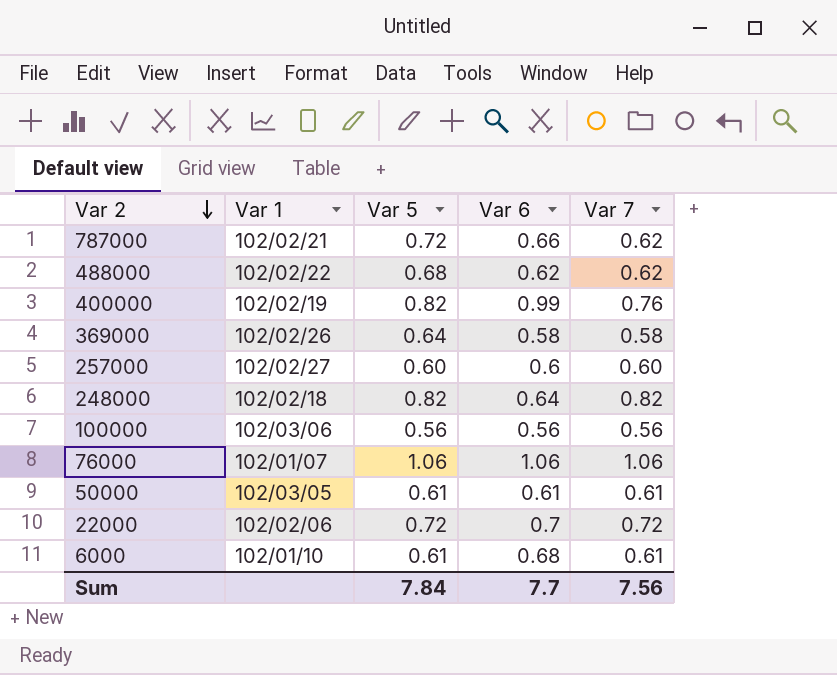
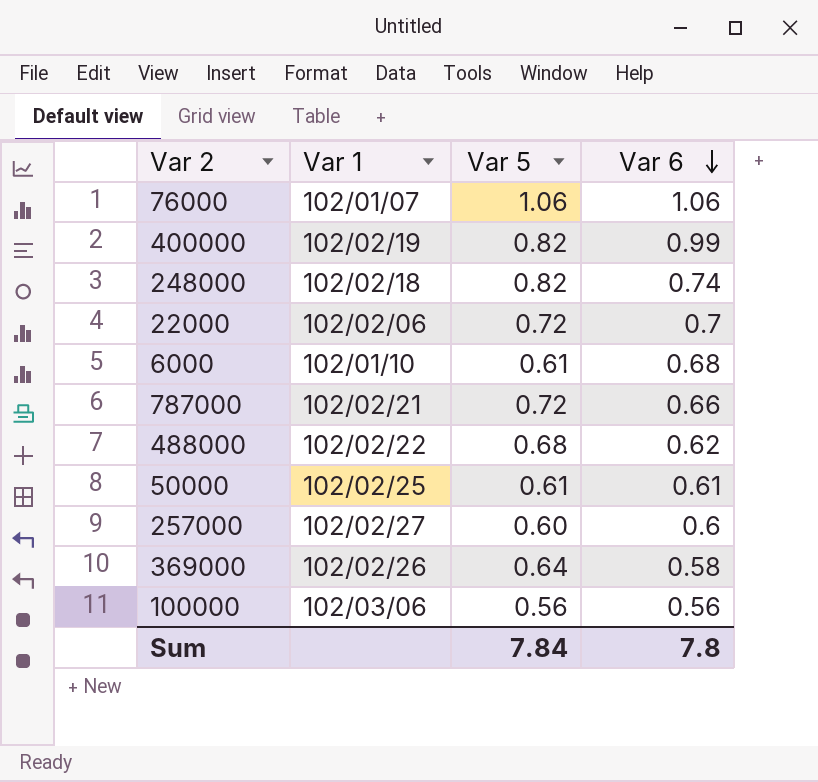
row order: Var 2 descending -> Var 6 descending
column Var 7 | position: 5 -> none
248000 | Var 6: 0.64 -> 0.74
50000 | Var 1: 102/03/05 -> 102/02/25
Sum | Var 6: 7.7 -> 7.8

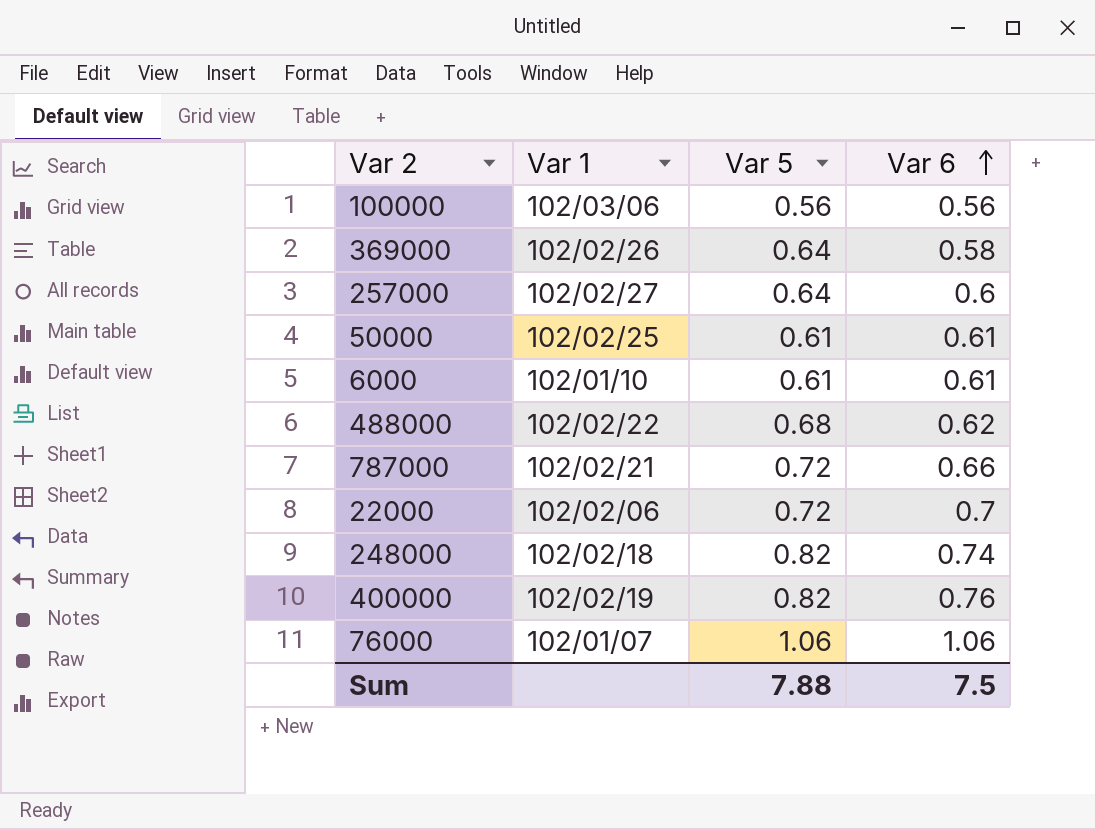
row order: Var 6 descending -> Var 6 ascending
257000 | Var 5: 0.60 -> 0.64
6000 | Var 6: 0.68 -> 0.61
400000 | Var 6: 0.99 -> 0.76
Sum | Var 5: 7.84 -> 7.88
Sum | Var 6: 7.8 -> 7.5

